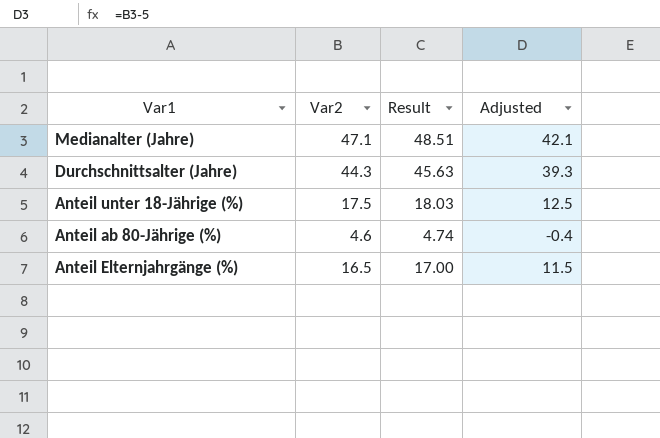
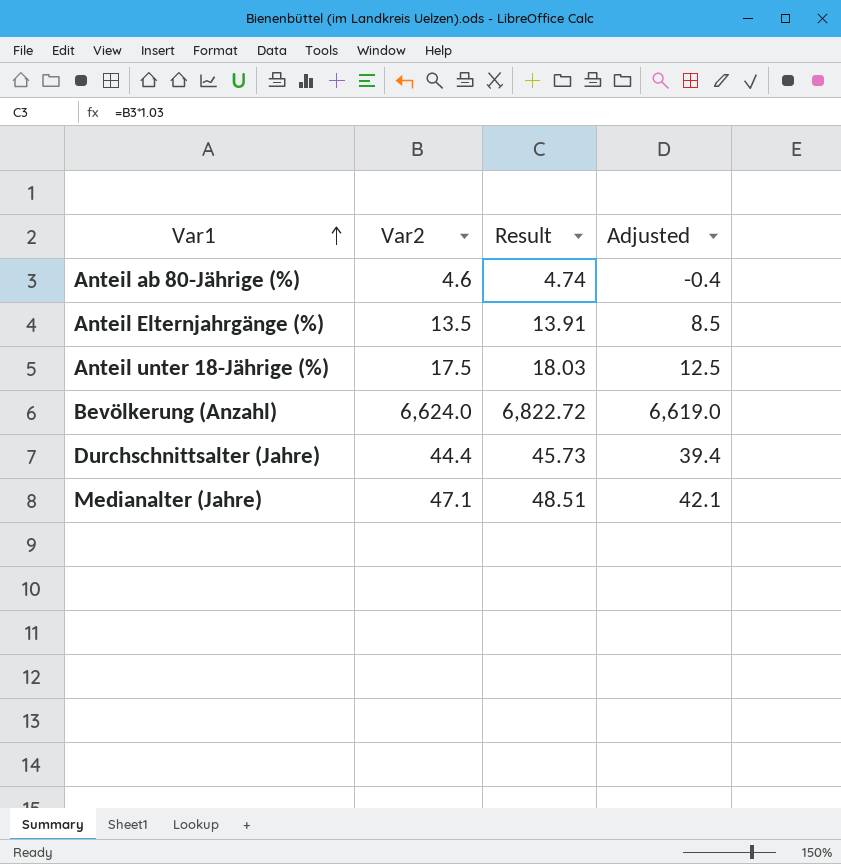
row order: none -> Var1 ascending
Anteil Elternjahrgänge (%) | Var2: 16.5 -> 13.5
Anteil Elternjahrgänge (%) | Result: 17.00 -> 13.91
Anteil Elternjahrgänge (%) | Adjusted: 11.5 -> 8.5
row Bevölkerung (Anzahl): none -> 6,624.0 | 6,822.72 | 6,619.0
Durchschnittsalter (Jahre) | Var2: 44.3 -> 44.4
Durchschnittsalter (Jahre) | Result: 45.63 -> 45.73
Durchschnittsalter (Jahre) | Adjusted: 39.3 -> 39.4

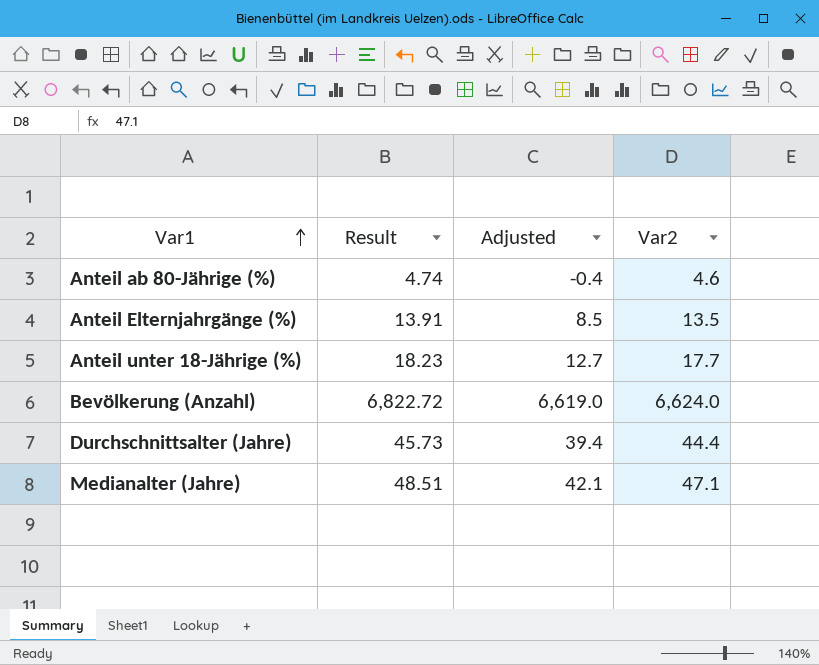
column Var2 | position: 2 -> 4
Anteil unter 18-Jährige (%) | Result: 18.03 -> 18.23
Anteil unter 18-Jährige (%) | Adjusted: 12.5 -> 12.7
Anteil unter 18-Jährige (%) | Var2: 17.5 -> 17.7

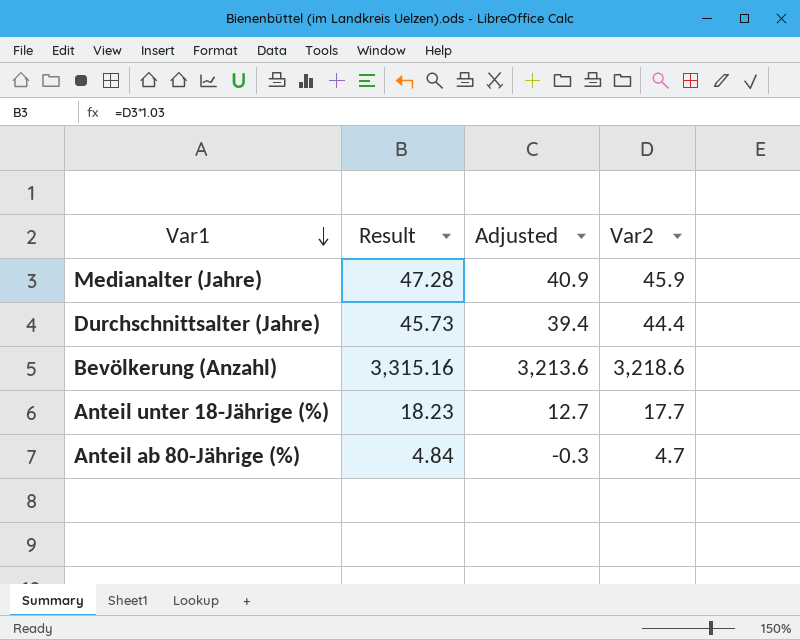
row order: Var1 ascending -> Var1 descending
row Anteil Elternjahrgänge (%): 13.91 | 8.5 | 13.5 -> none
Medianalter (Jahre) | Result: 48.51 -> 47.28
Medianalter (Jahre) | Adjusted: 42.1 -> 40.9
Medianalter (Jahre) | Var2: 47.1 -> 45.9
Bevölkerung (Anzahl) | Result: 6,822.72 -> 3,315.16
Bevölkerung (Anzahl) | Adjusted: 6,619.0 -> 3,213.6
Bevölkerung (Anzahl) | Var2: 6,624.0 -> 3,218.6
Anteil ab 80-Jährige (%) | Result: 4.74 -> 4.84
Anteil ab 80-Jährige (%) | Adjusted: -0.4 -> -0.3
Anteil ab 80-Jährige (%) | Var2: 4.6 -> 4.7

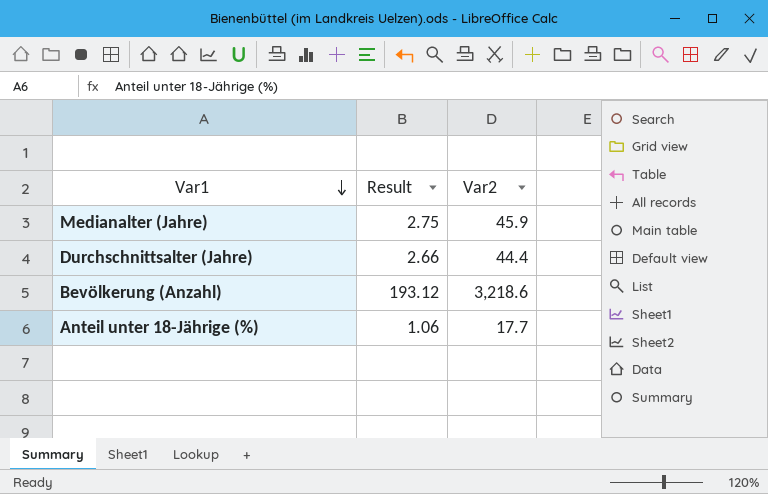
column Adjusted | formula: [Var2] - 5 -> none
column Result | formula: [Var2] * 1.03 -> [Var2] * 0.06
row Anteil ab 80-Jährige (%): 4.84 | -0.3 | 4.7 -> none

